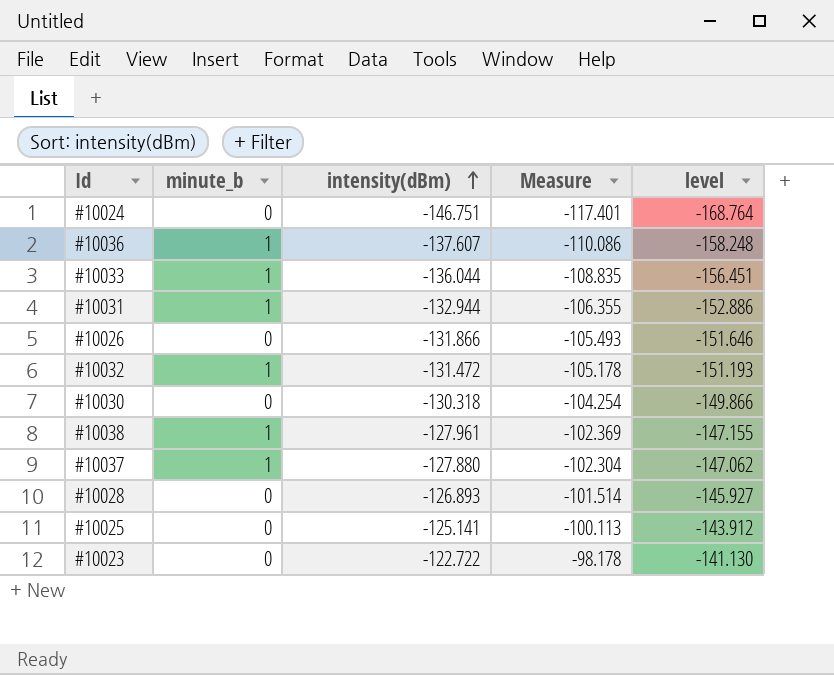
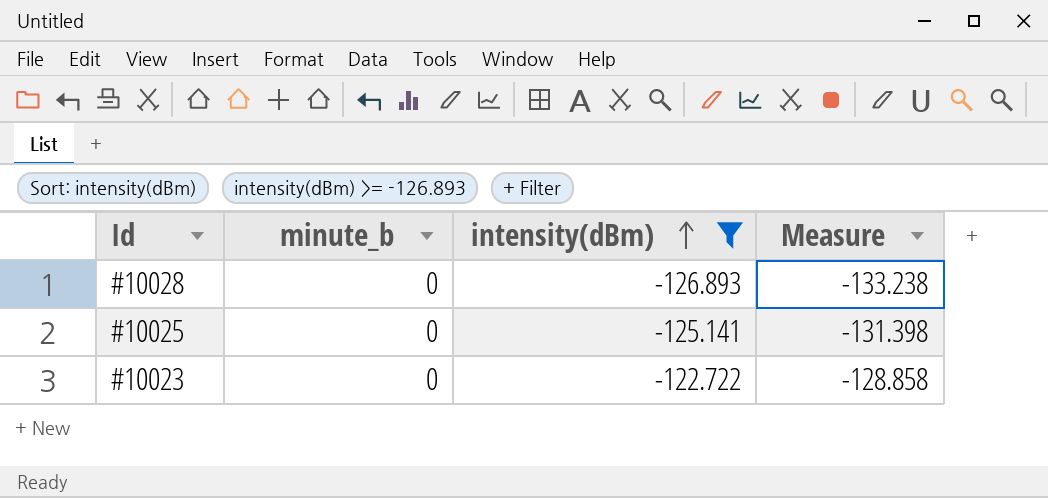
filter: none -> intensity(dBm) >= -126.893
column level | formula: [intensity(dBm)] * 1.15 -> none
column Measure | formula: [intensity(dBm)] * 0.8 -> [intensity(dBm)] * 1.05

